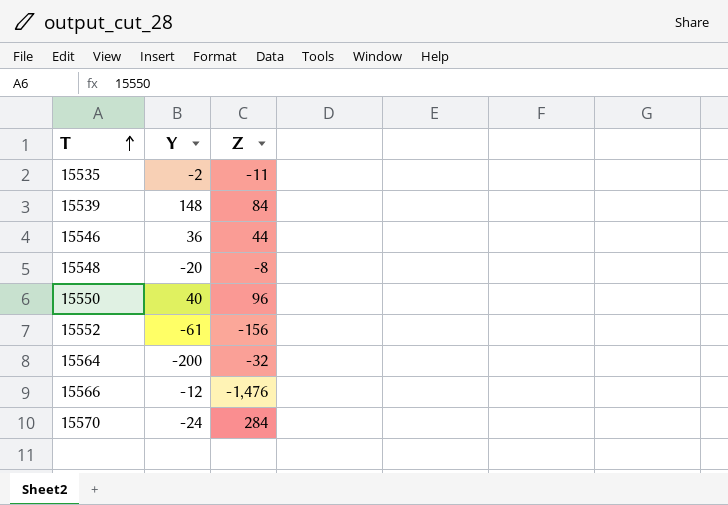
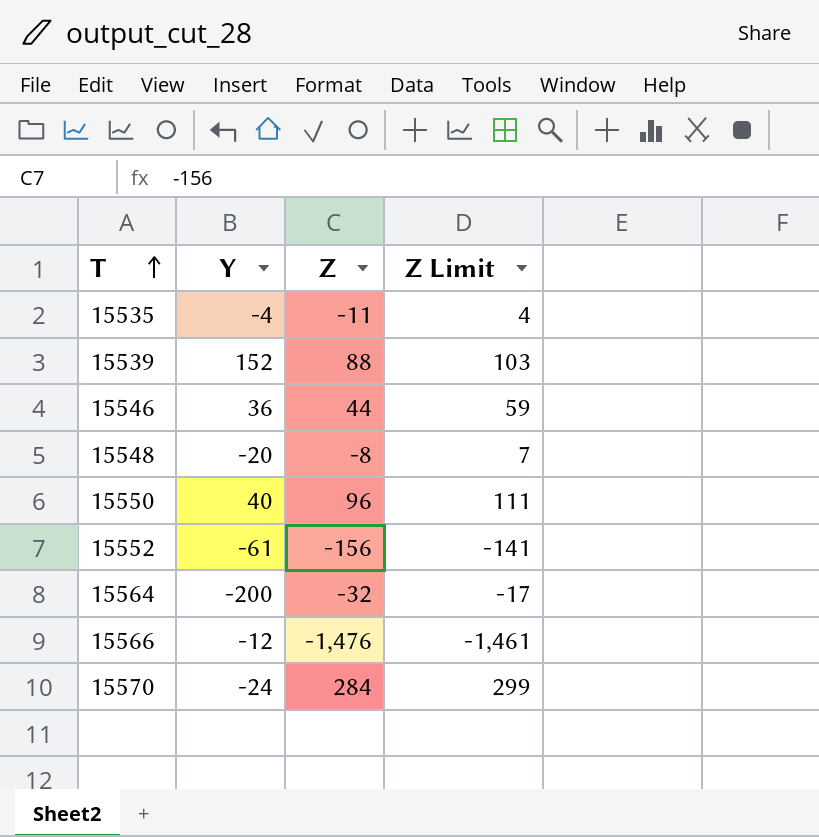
column Z Limit | formula: none -> [Z] + 15
15535 | Y: -2 -> -4
15539 | Y: 148 -> 152
15539 | Z: 84 -> 88

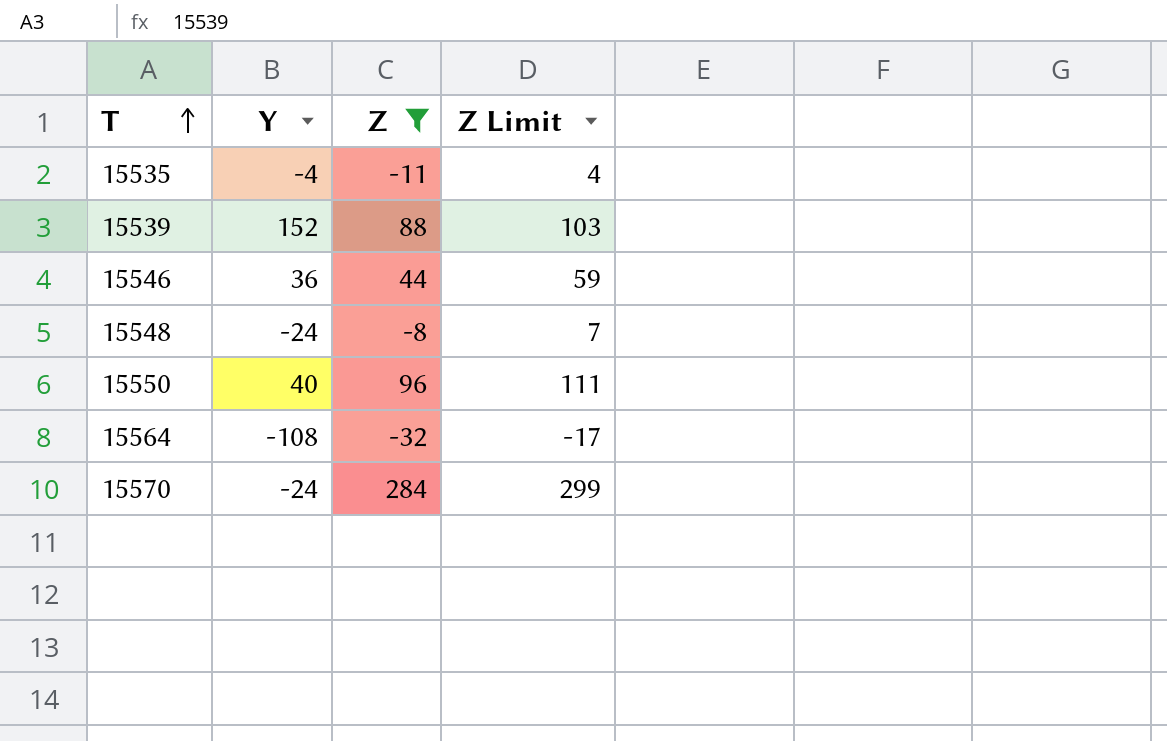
filter: none -> Z >= -32
15548 | Y: -20 -> -24
15564 | Y: -200 -> -108

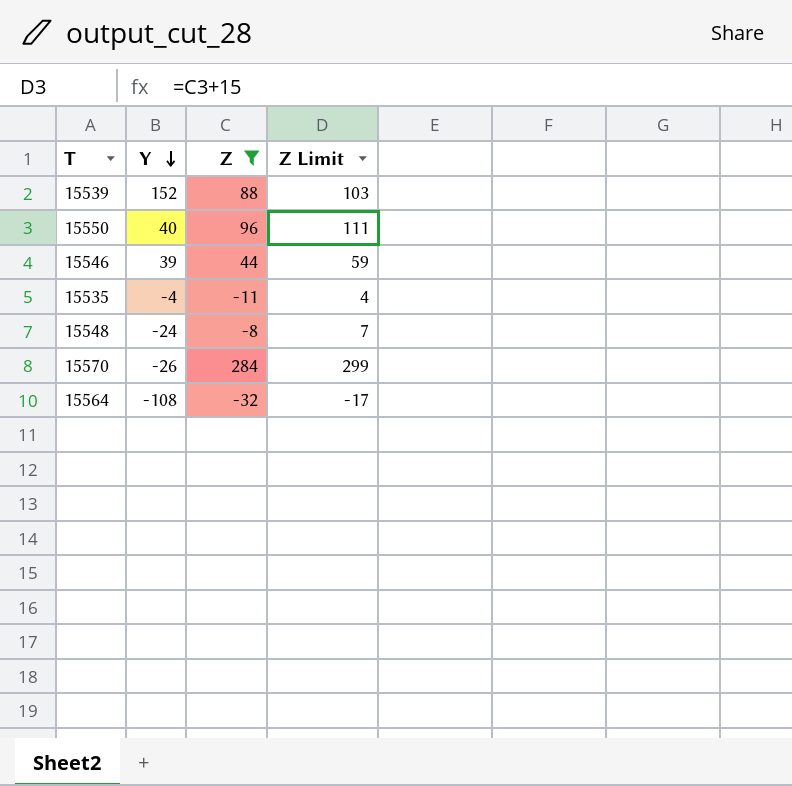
row order: T ascending -> Y descending
15546 | Y: 36 -> 39
15570 | Y: -24 -> -26

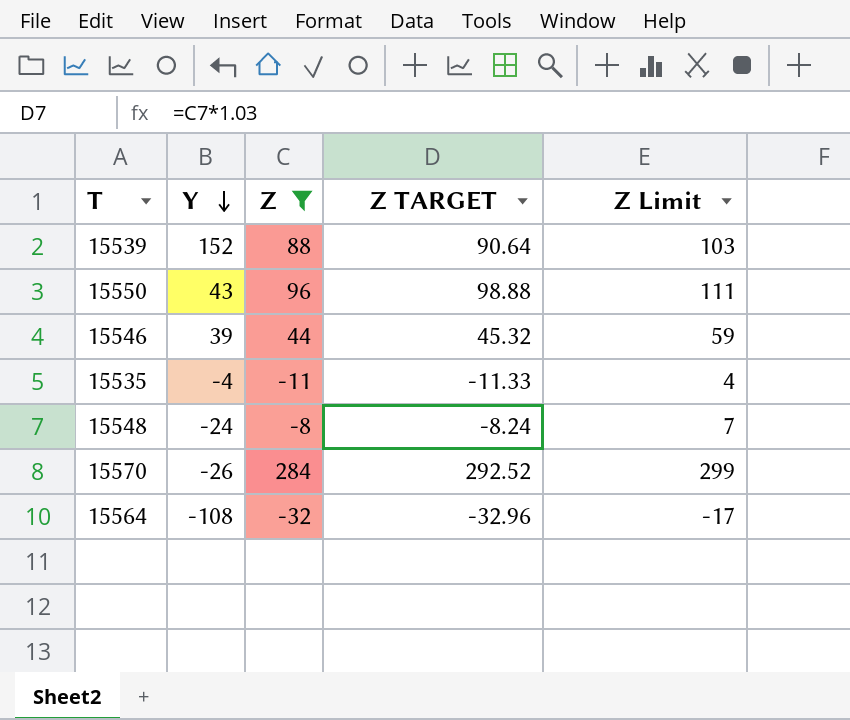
column Z TARGET | formula: none -> [Z] * 1.03
15550 | Y: 40 -> 43

